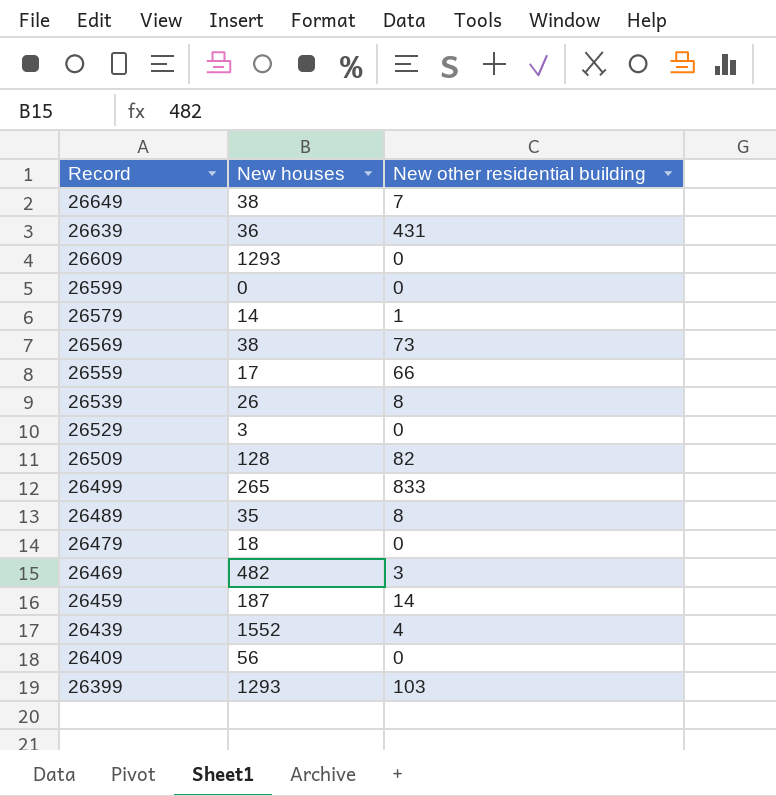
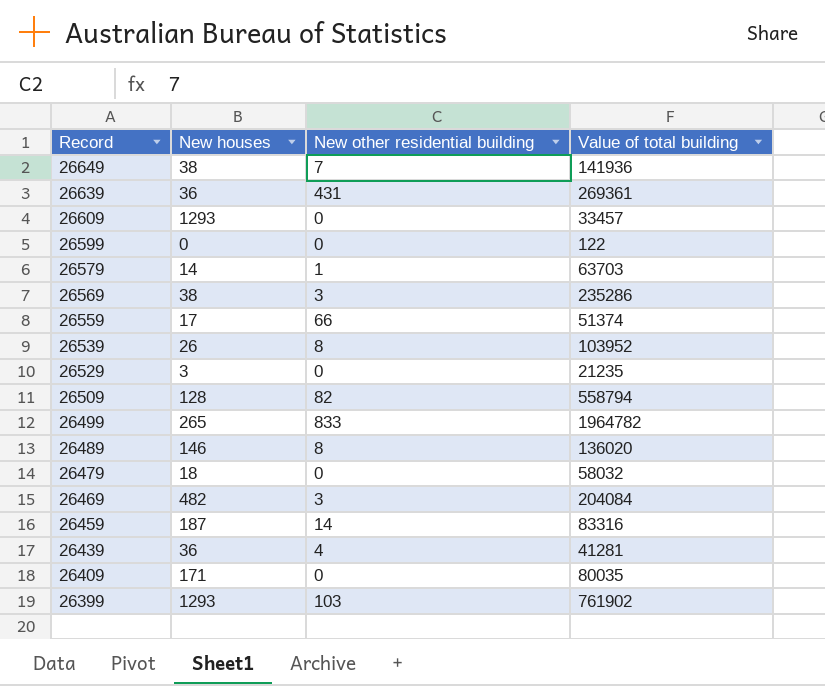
column Value of total building | position: none -> 4
26569 | New other residential building: 73 -> 3
26489 | New houses: 35 -> 146
26439 | New houses: 1552 -> 36
26409 | New houses: 56 -> 171

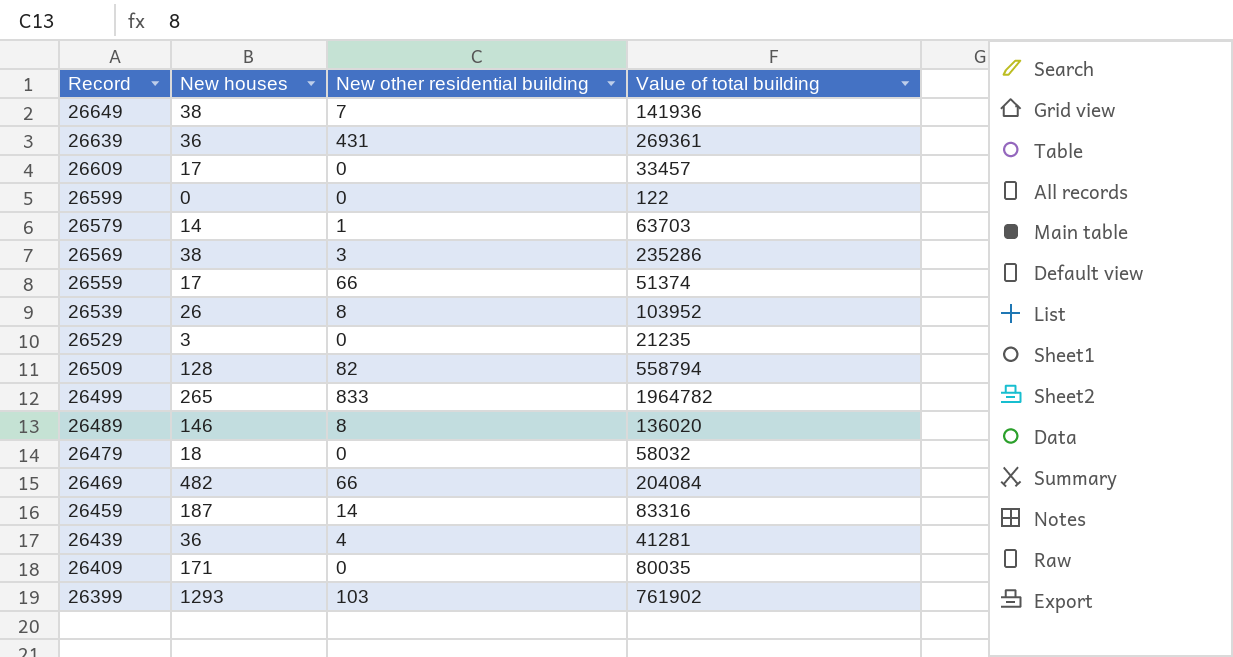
26609 | New houses: 1293 -> 17
26469 | New other residential building: 3 -> 66

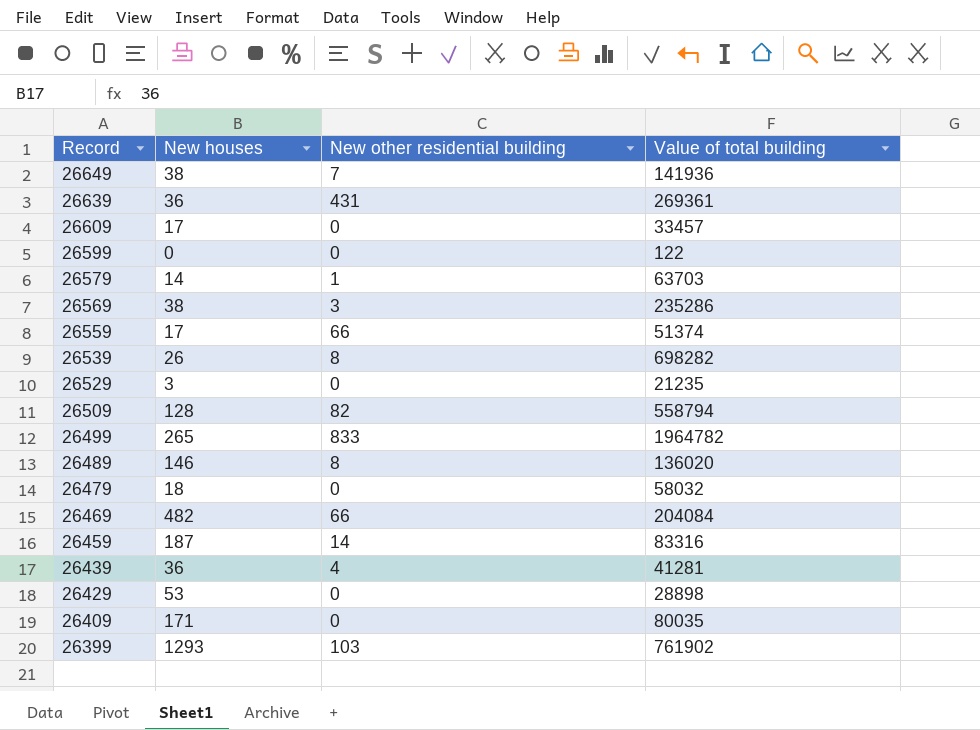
26539 | Value of total building: 103952 -> 698282
row 26429: none -> 53 | 0 | 28898

